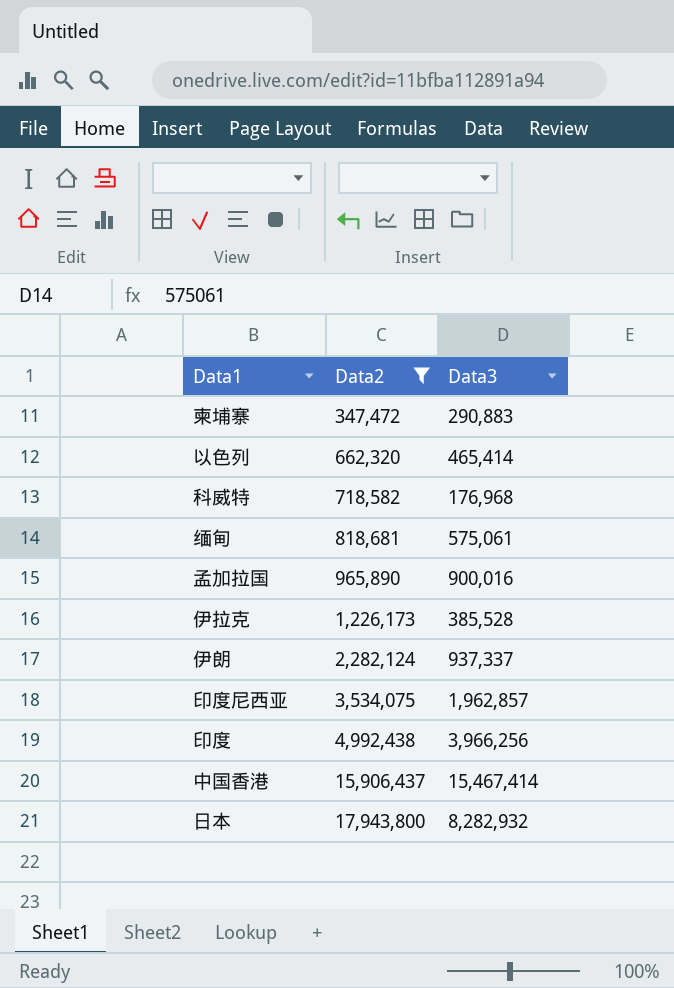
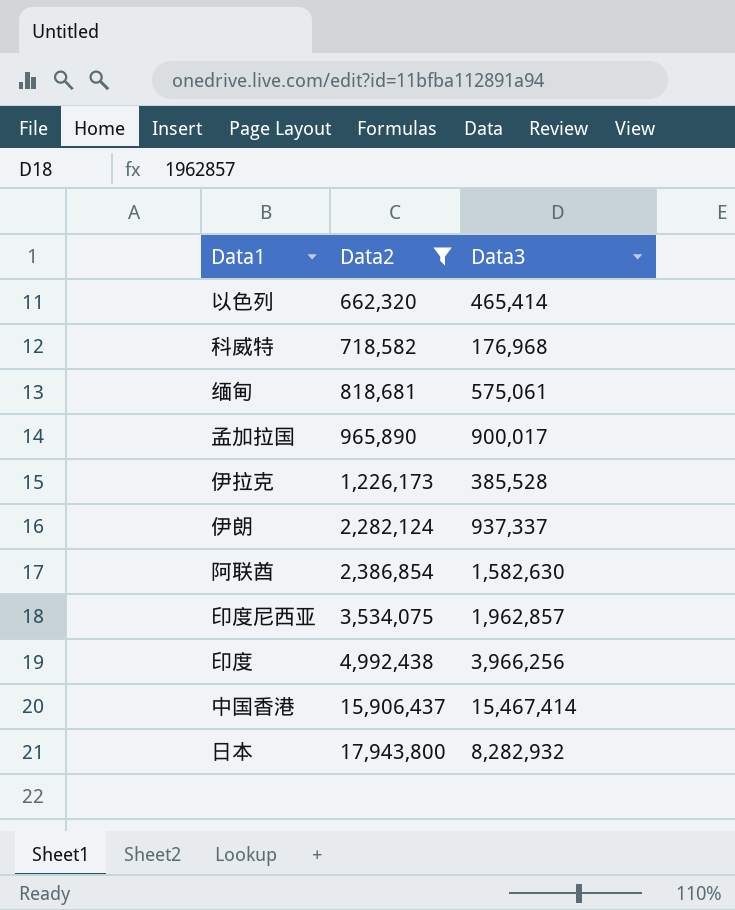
row 柬埔寨: 347,472 | 290,883 -> none
孟加拉国 | Data3: 900,016 -> 900,017
row 阿联酋: none -> 2,386,854 | 1,582,630

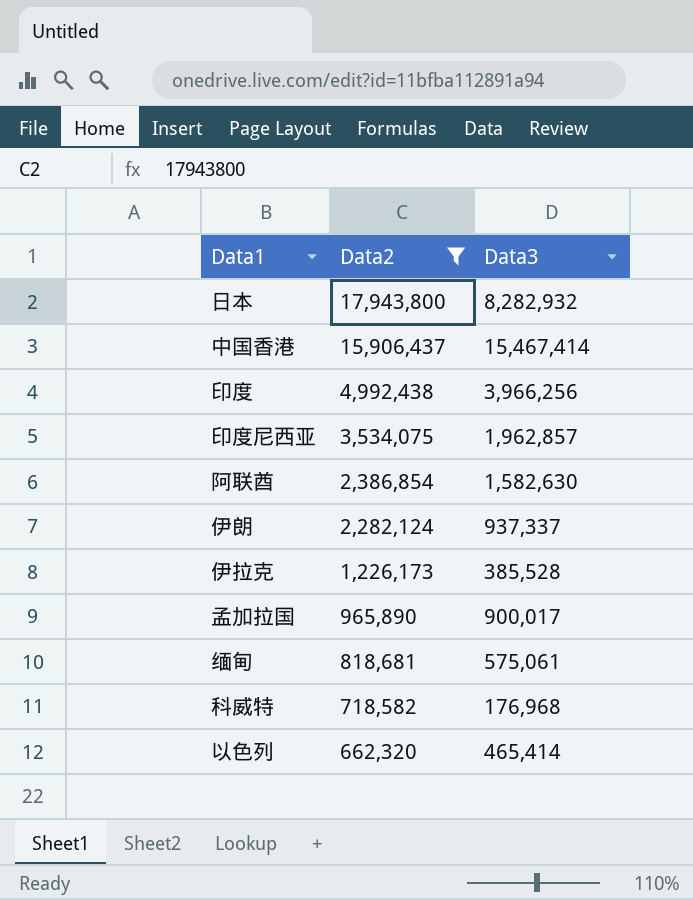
row order: Data2 ascending -> Data2 descending

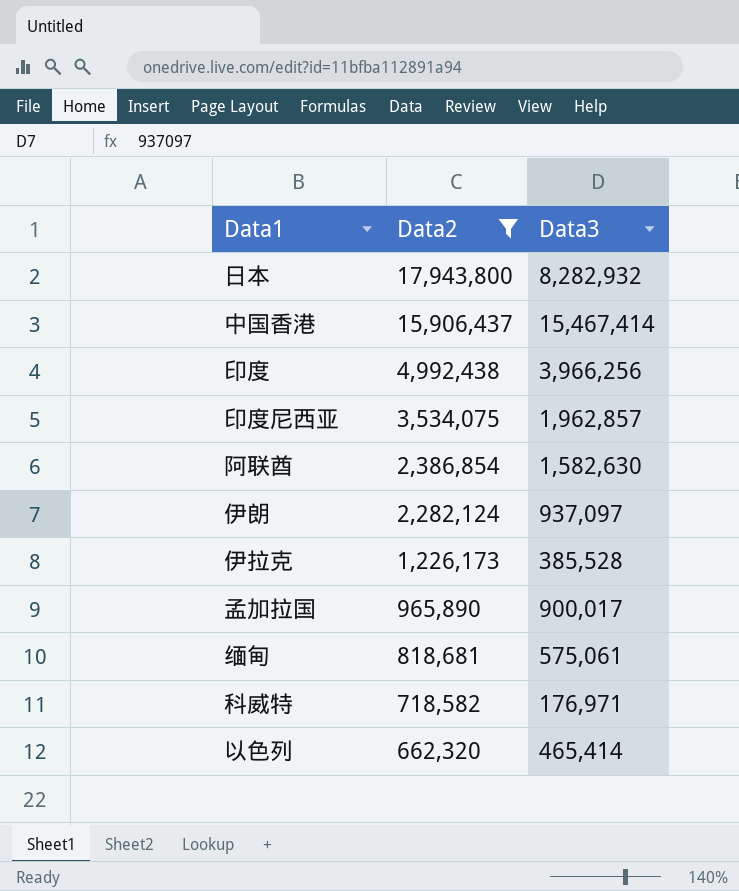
伊朗 | Data3: 937,337 -> 937,097
科威特 | Data3: 176,968 -> 176,971

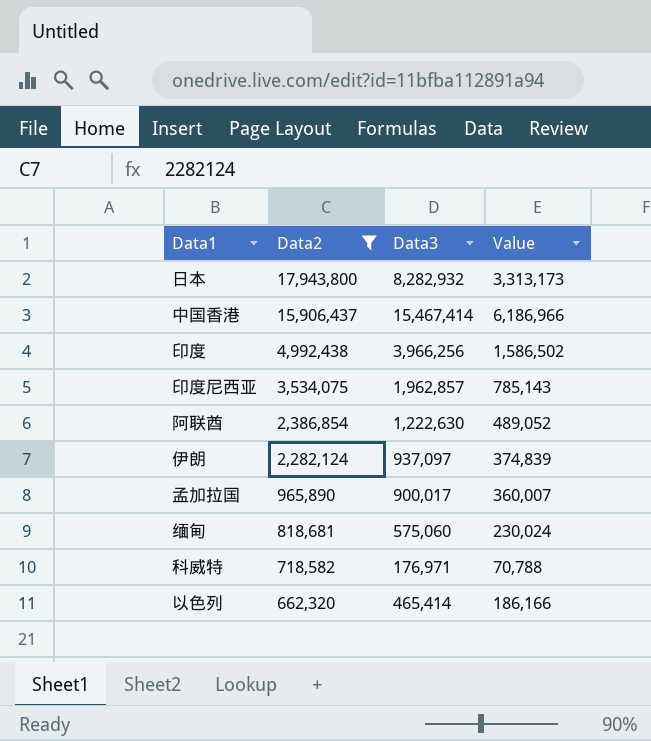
column Value | formula: none -> [Data3] * 0.4
row 伊拉克: 1,226,173 | 385,528 -> none
阿联酋 | Data3: 1,582,630 -> 1,222,630
缅甸 | Data3: 575,061 -> 575,060

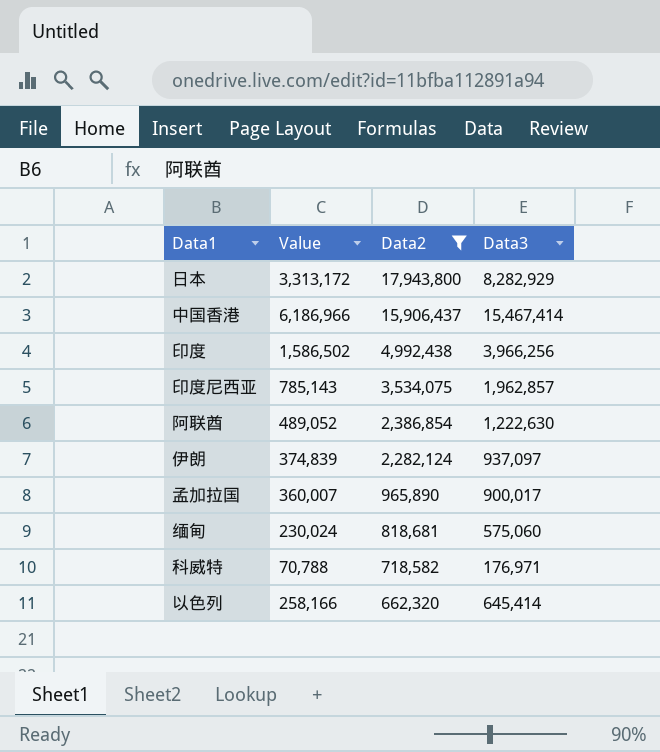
column Value | position: 4 -> 2
日本 | Value: 3,313,173 -> 3,313,172
日本 | Data3: 8,282,932 -> 8,282,929
以色列 | Value: 186,166 -> 258,166
以色列 | Data3: 465,414 -> 645,414

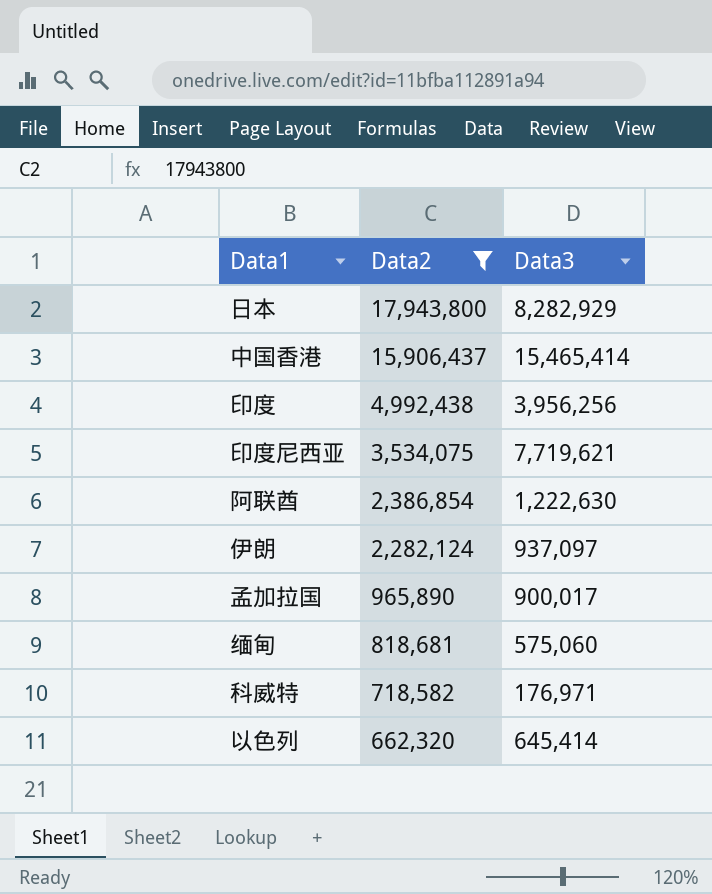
column Value | formula: [Data3] * 0.4 -> none
中国香港 | Data3: 15,467,414 -> 15,465,414
印度 | Data3: 3,966,256 -> 3,956,256
印度尼西亚 | Data3: 1,962,857 -> 7,719,621

